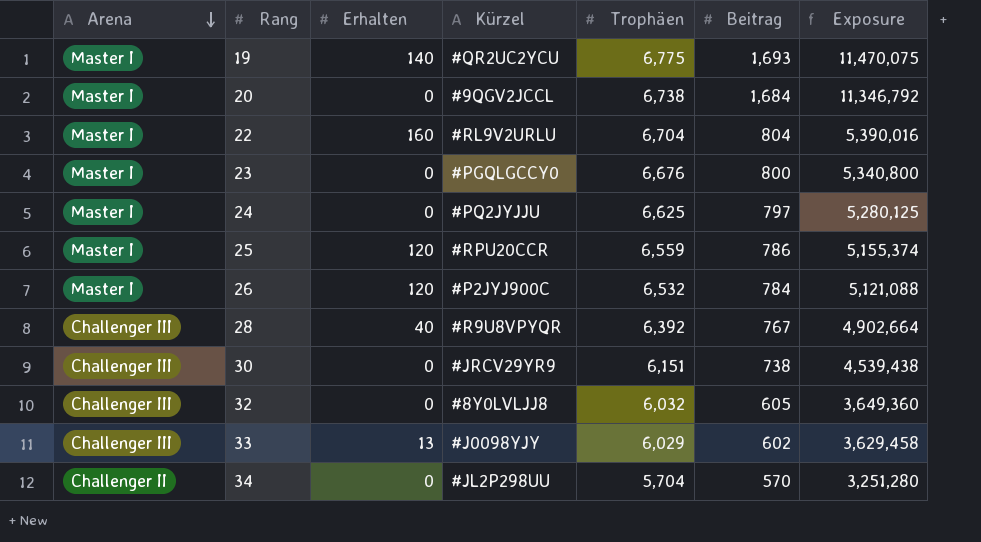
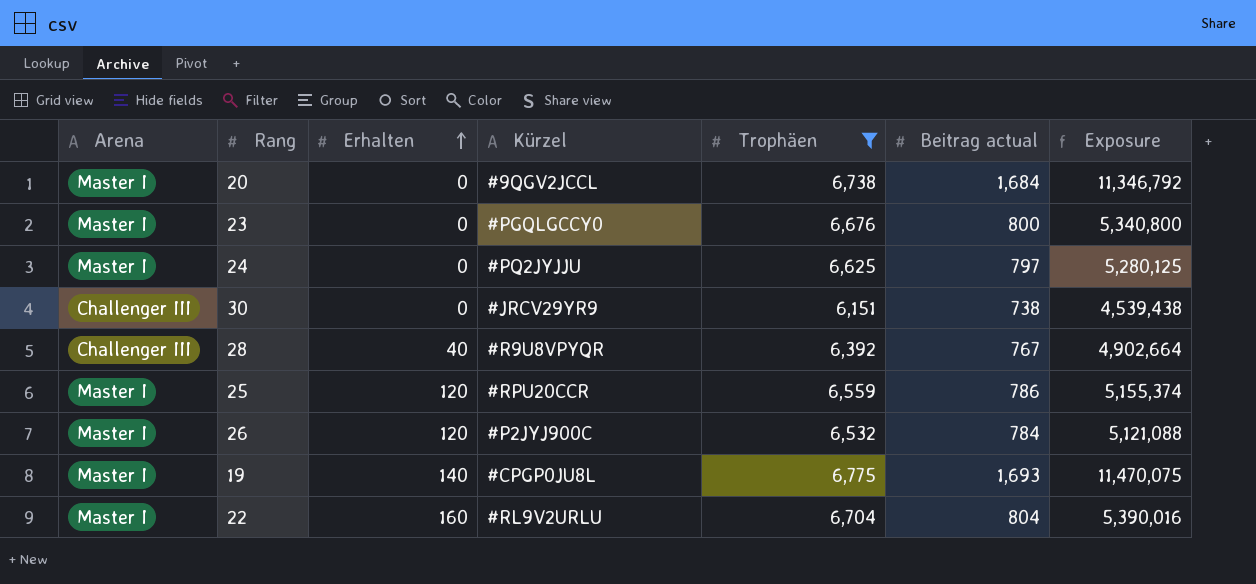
filter: none -> Trophäen >= 6,151
row order: Arena descending -> Erhalten ascending
column name: Beitrag -> Beitrag actual
19 | Kürzel: #QR2UC2YCU -> #CPGP0JU8L

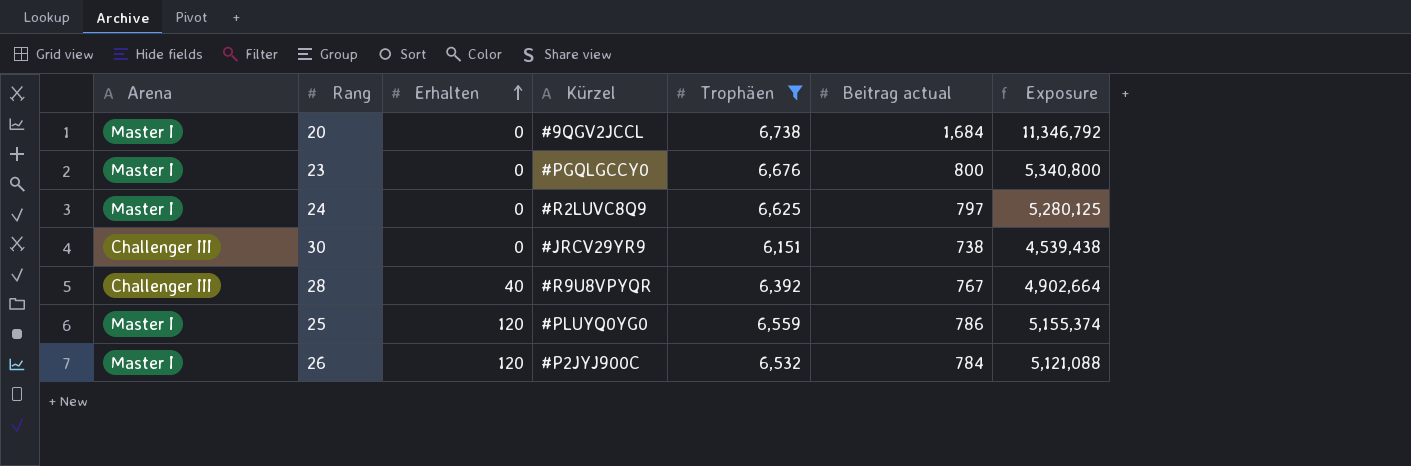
row 19: Master I | 140 | #CPGP0JU8L | 6,775 | 1,693 | 11,470,075 -> none
row 22: Master I | 160 | #RL9V2URLU | 6,704 | 804 | 5,390,016 -> none
24 | Kürzel: #PQ2JYJJU -> #R2LUVC8Q9
25 | Kürzel: #RPU20CCR -> #PLUYQ0YG0

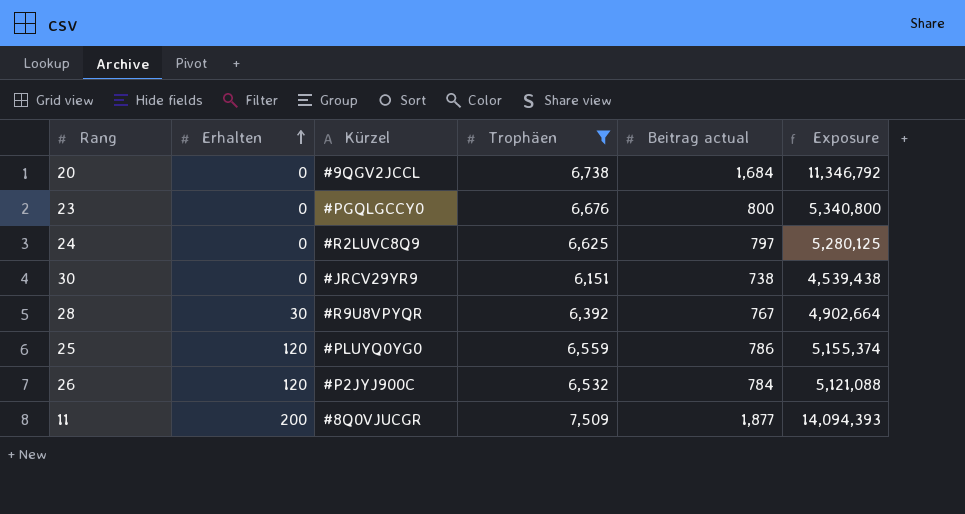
column Arena | position: 1 -> none
28 | Erhalten: 40 -> 30
row 11: none -> 200 | #8Q0VJUCGR | 7,509 | 1,877 | 14,094,393

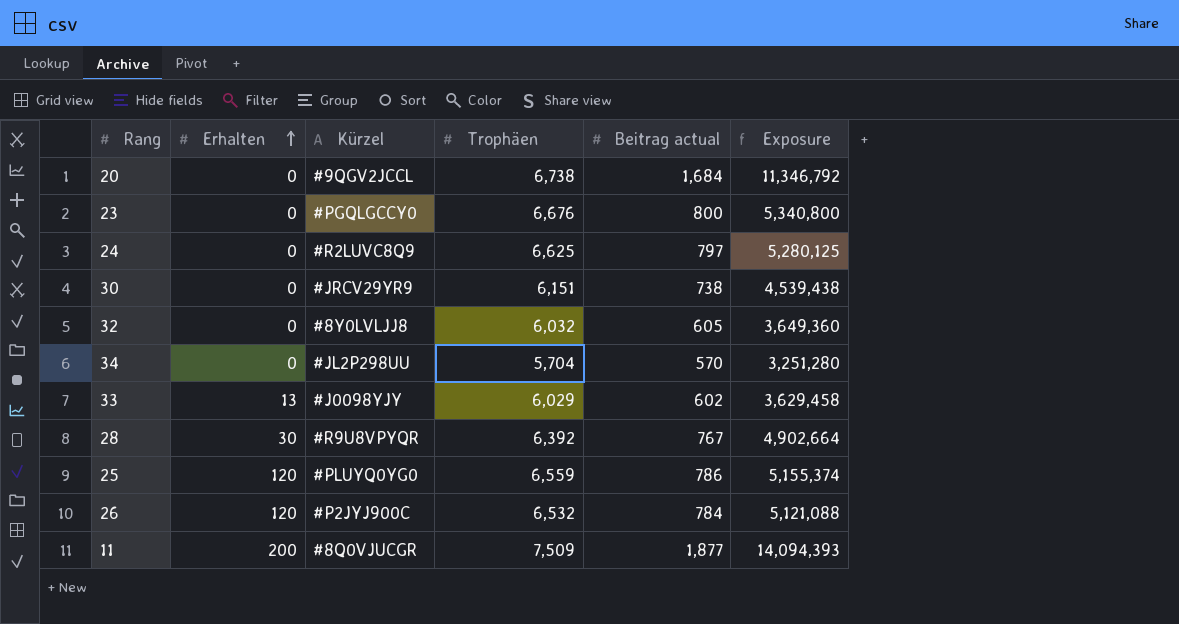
filter: Trophäen >= 6,151 -> none

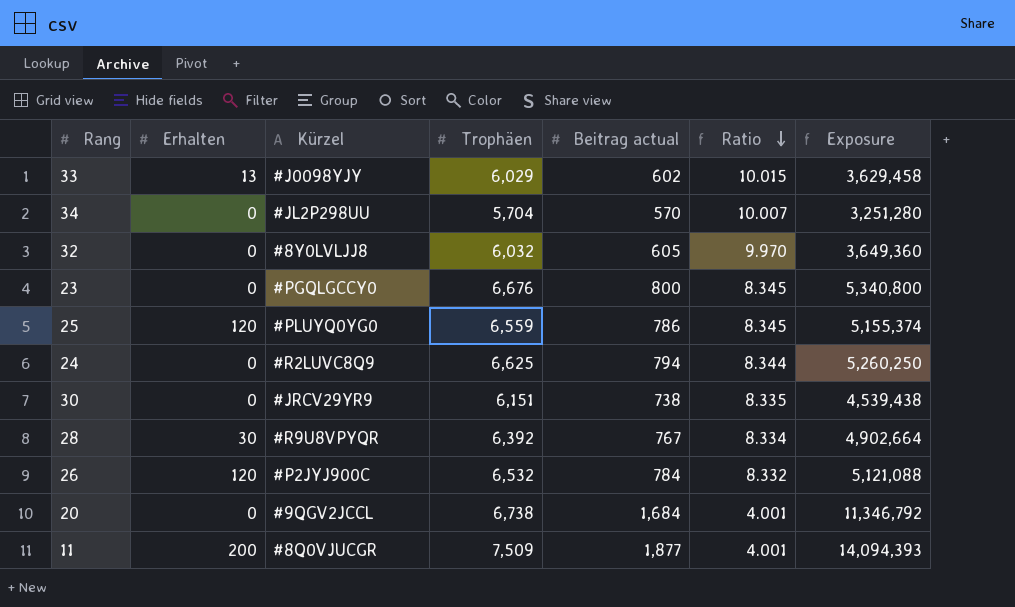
row order: Erhalten ascending -> Ratio descending
column Ratio | formula: none -> [Trophäen] / [Beitrag actual]
24 | Beitrag actual: 797 -> 794
24 | Exposure: 5,280,125 -> 5,260,250

